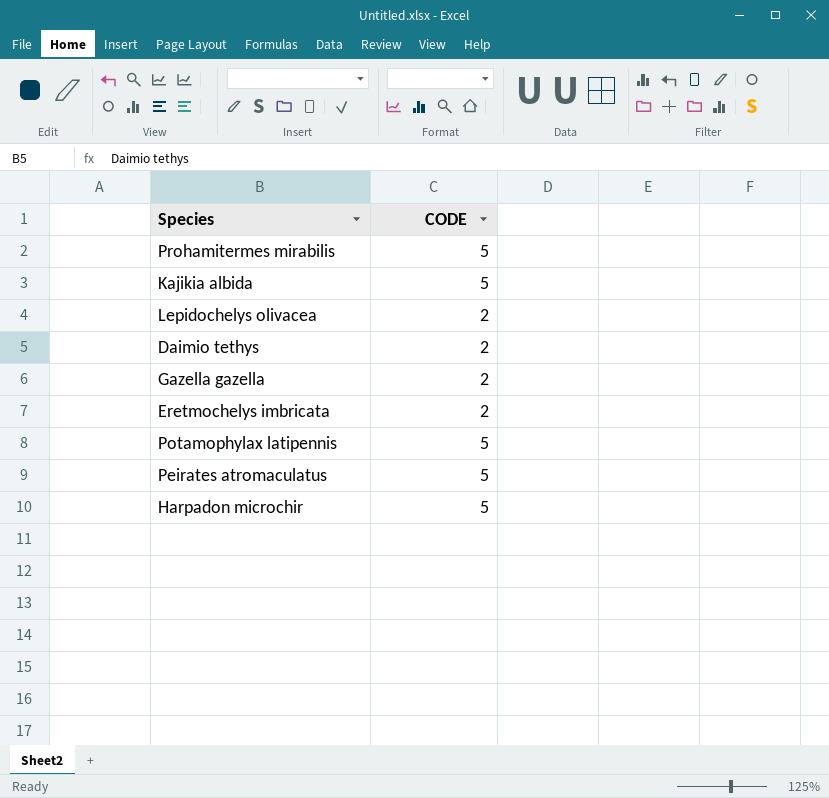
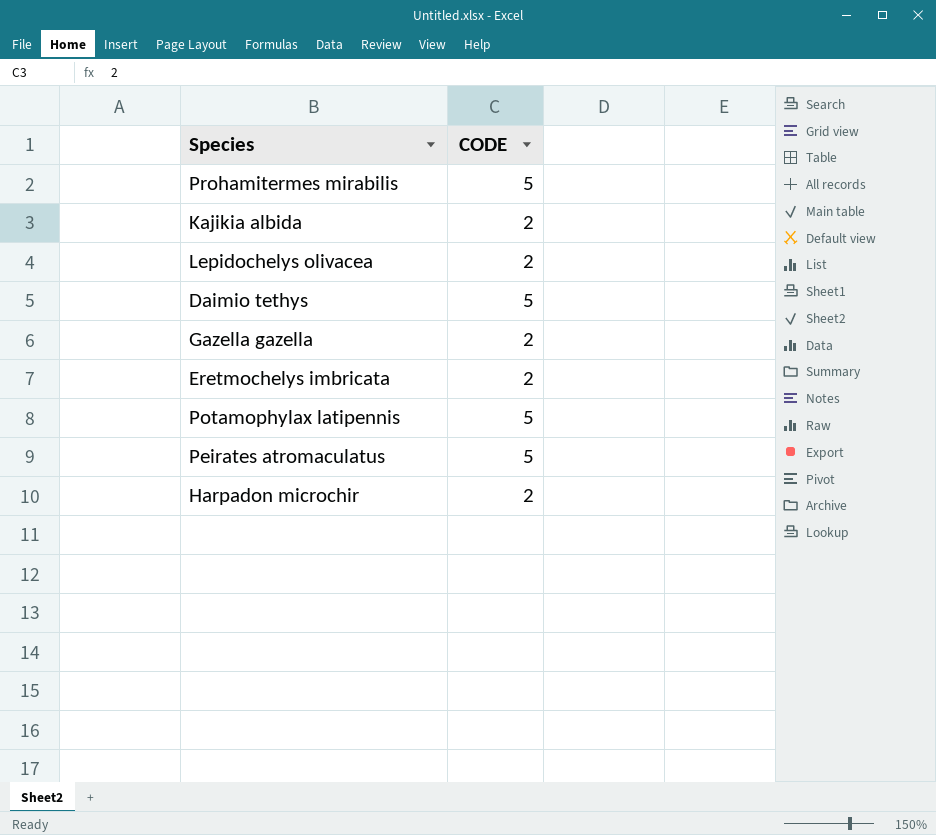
Kajikia albida | CODE: 5 -> 2
Daimio tethys | CODE: 2 -> 5
Harpadon microchir | CODE: 5 -> 2

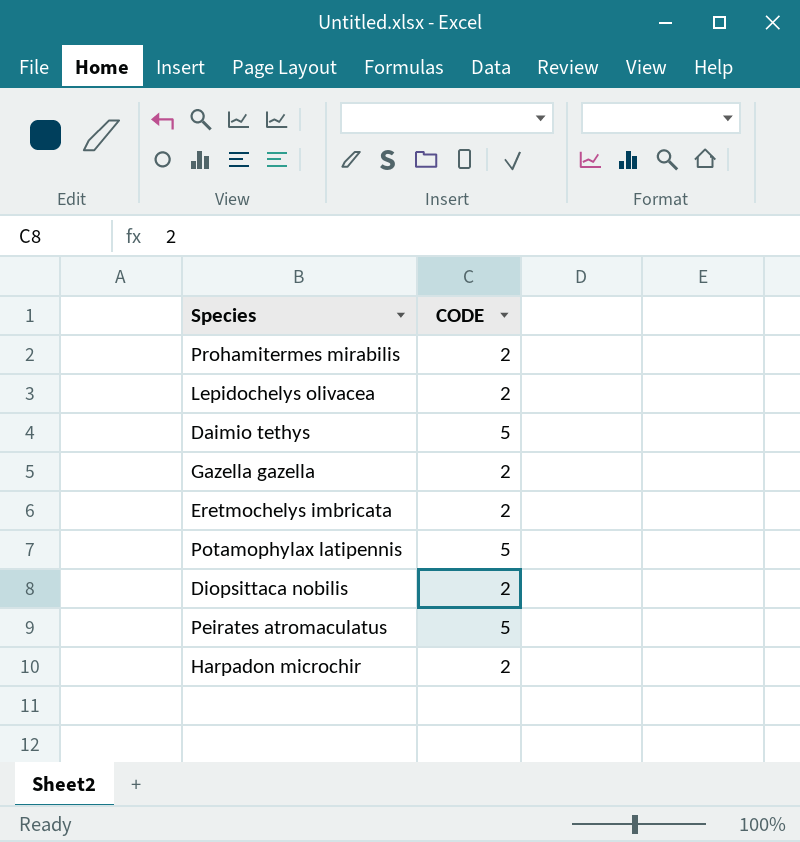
row Kajikia albida: 2 -> none
Prohamitermes mirabilis | CODE: 5 -> 2
row Diopsittaca nobilis: none -> 2

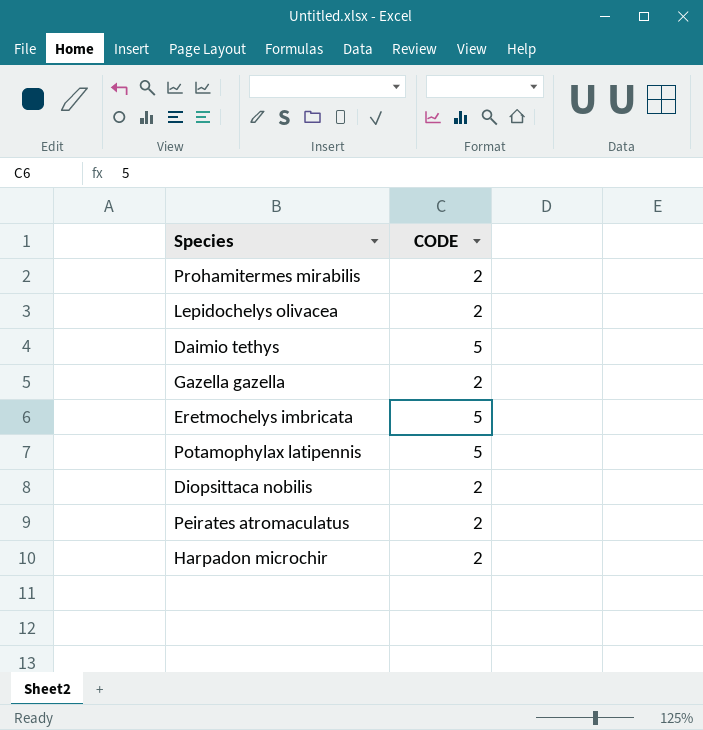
Eretmochelys imbricata | CODE: 2 -> 5
Peirates atromaculatus | CODE: 5 -> 2

